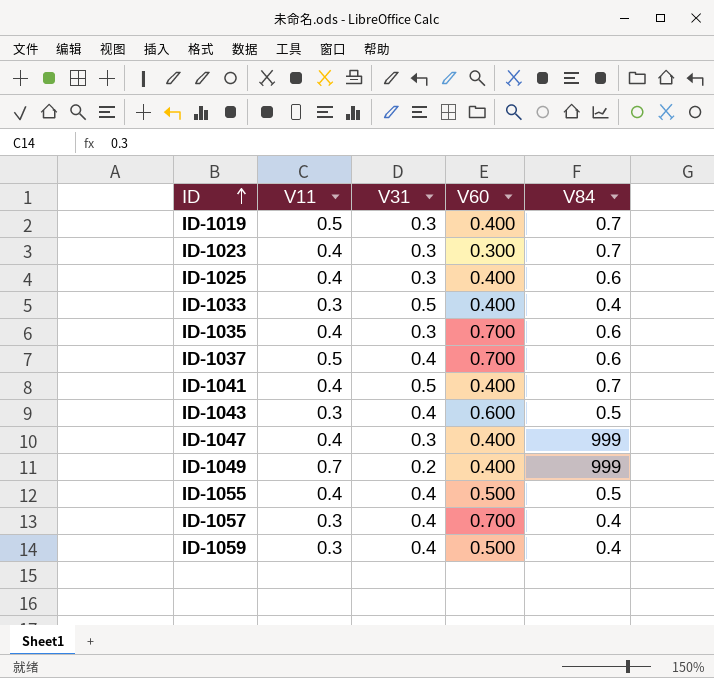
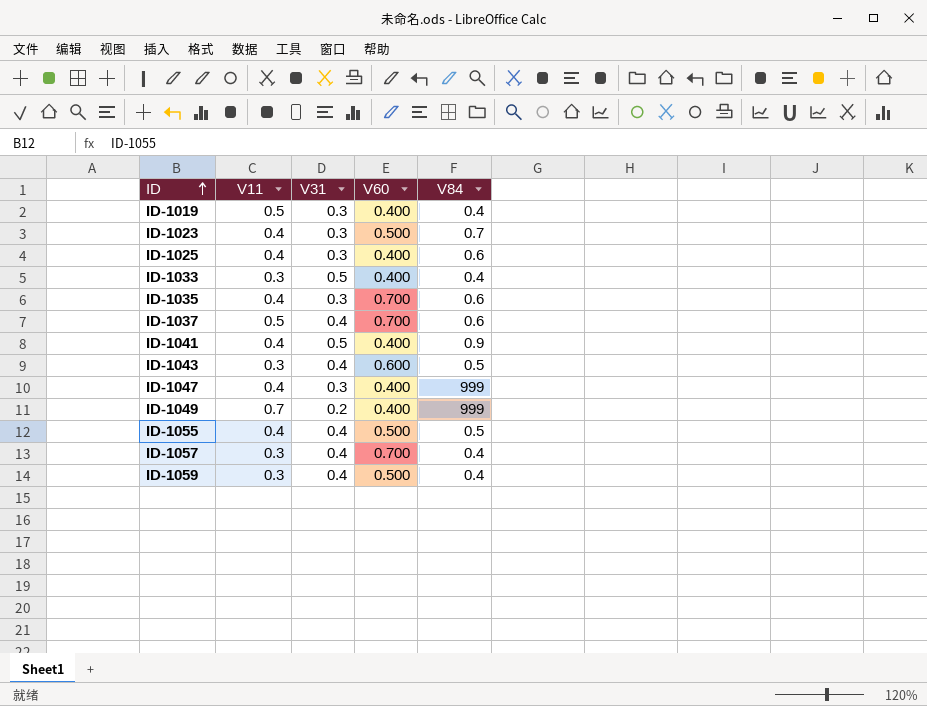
ID-1019 | V84: 0.7 -> 0.4
ID-1023 | V60: 0.300 -> 0.500
ID-1041 | V84: 0.7 -> 0.9

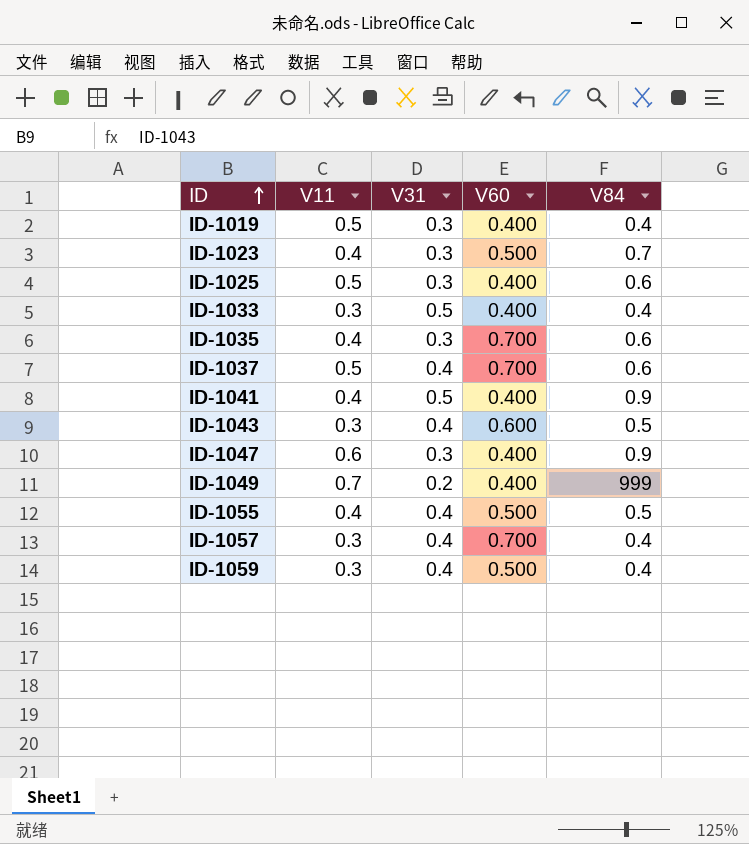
ID-1025 | V11: 0.4 -> 0.5
ID-1047 | V11: 0.4 -> 0.6
ID-1047 | V84: 999 -> 0.9

